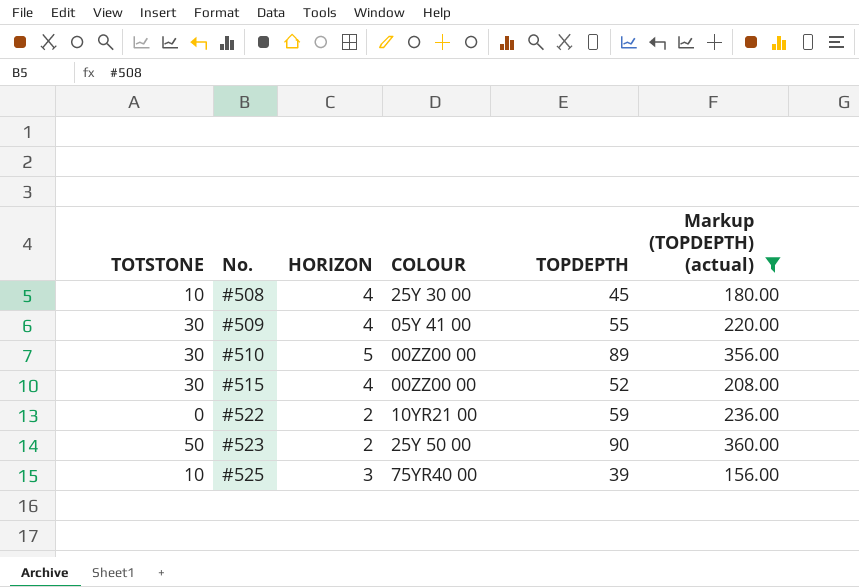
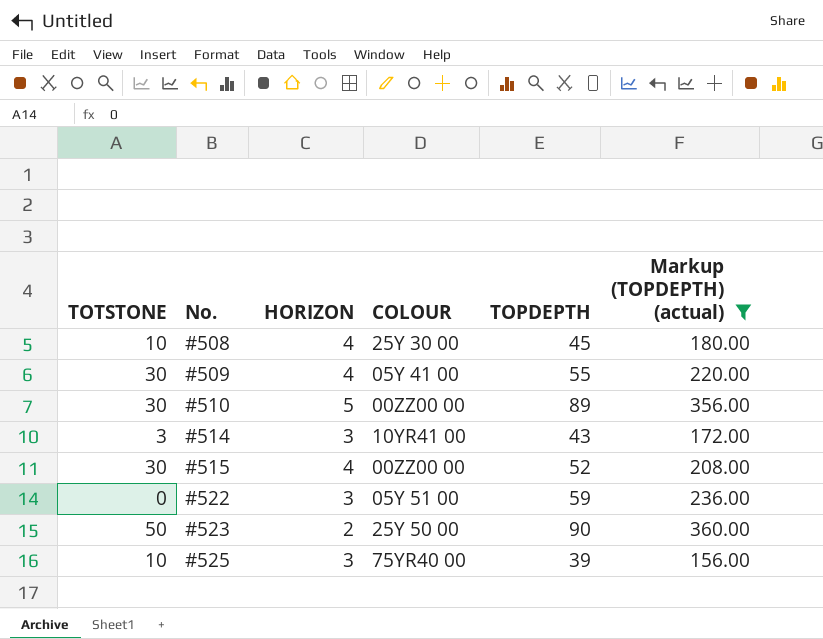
row #514: none -> 3 | 3 | 10YR41 00 | 43 | 172.00
#522 | HORIZON: 2 -> 3
#522 | COLOUR: 10YR21 00 -> 05Y 51 00

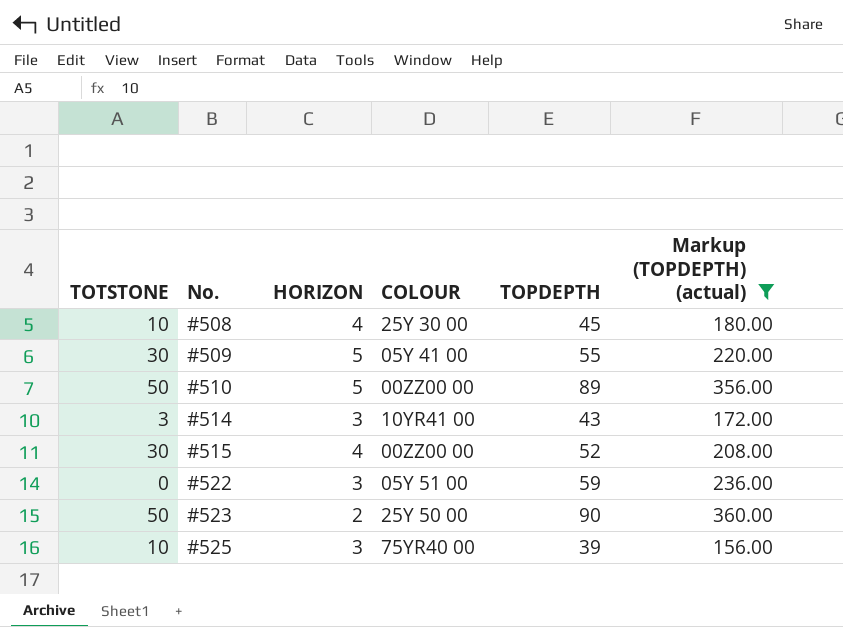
#509 | HORIZON: 4 -> 5
#510 | TOTSTONE: 30 -> 50

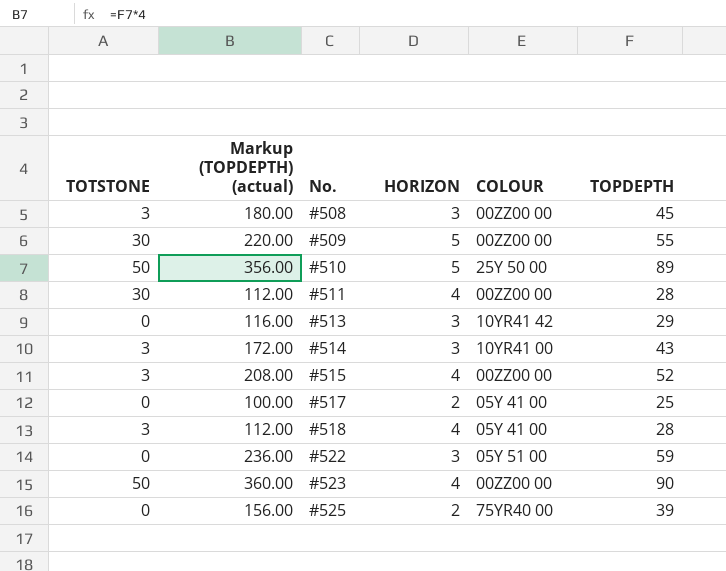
filter: Markup (TOPDEPTH) (actual) >= 156.00 -> none
column Markup (TOPDEPTH) (actual) | position: 6 -> 2
#508 | TOTSTONE: 10 -> 3
#508 | HORIZON: 4 -> 3
#508 | COLOUR: 25Y 30 00 -> 00ZZ00 00
#509 | COLOUR: 05Y 41 00 -> 00ZZ00 00
#510 | COLOUR: 00ZZ00 00 -> 25Y 50 00
#515 | TOTSTONE: 30 -> 3
#523 | HORIZON: 2 -> 4
#523 | COLOUR: 25Y 50 00 -> 00ZZ00 00
#525 | TOTSTONE: 10 -> 0
#525 | HORIZON: 3 -> 2

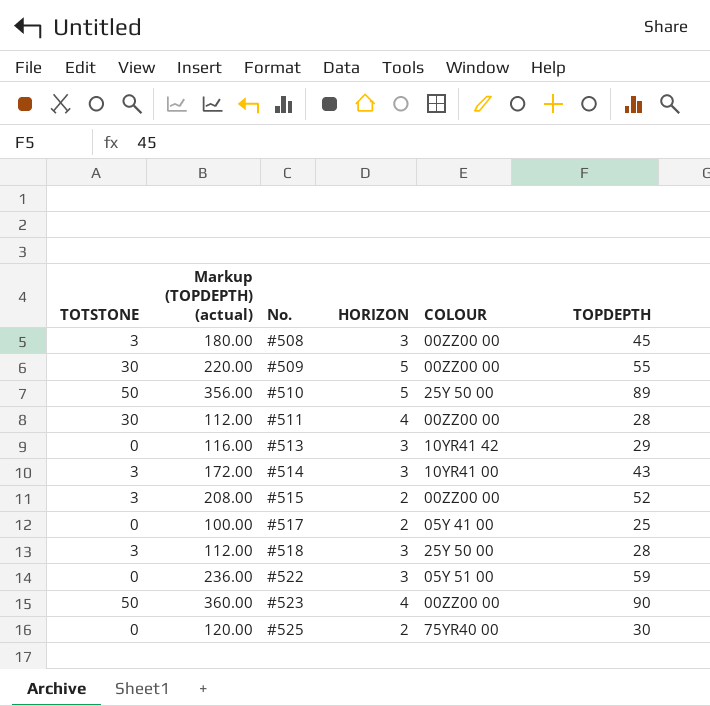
#515 | HORIZON: 4 -> 2
#518 | HORIZON: 4 -> 3
#518 | COLOUR: 05Y 41 00 -> 25Y 50 00
#525 | Markup (TOPDEPTH) (actual): 156.00 -> 120.00
#525 | TOPDEPTH: 39 -> 30

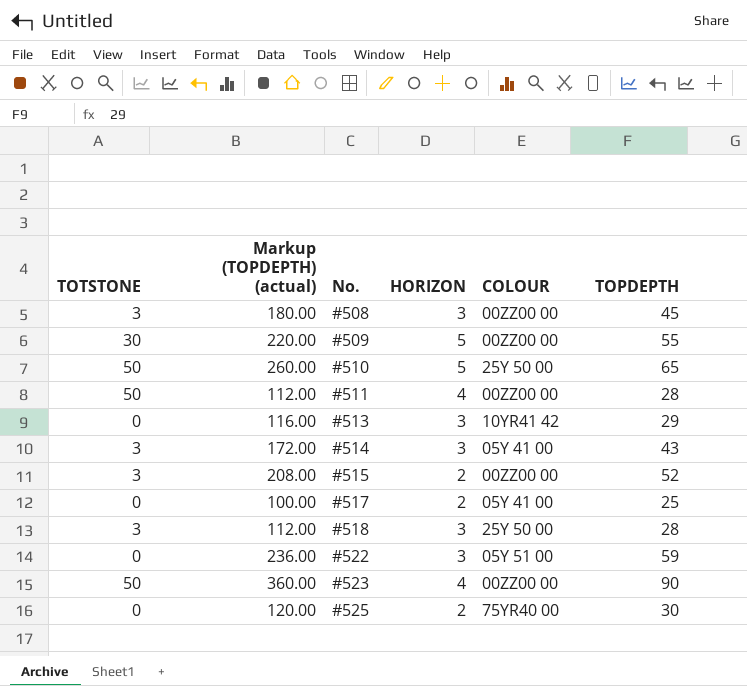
#510 | Markup (TOPDEPTH) (actual): 356.00 -> 260.00
#510 | TOPDEPTH: 89 -> 65
#511 | TOTSTONE: 30 -> 50
#514 | COLOUR: 10YR41 00 -> 05Y 41 00

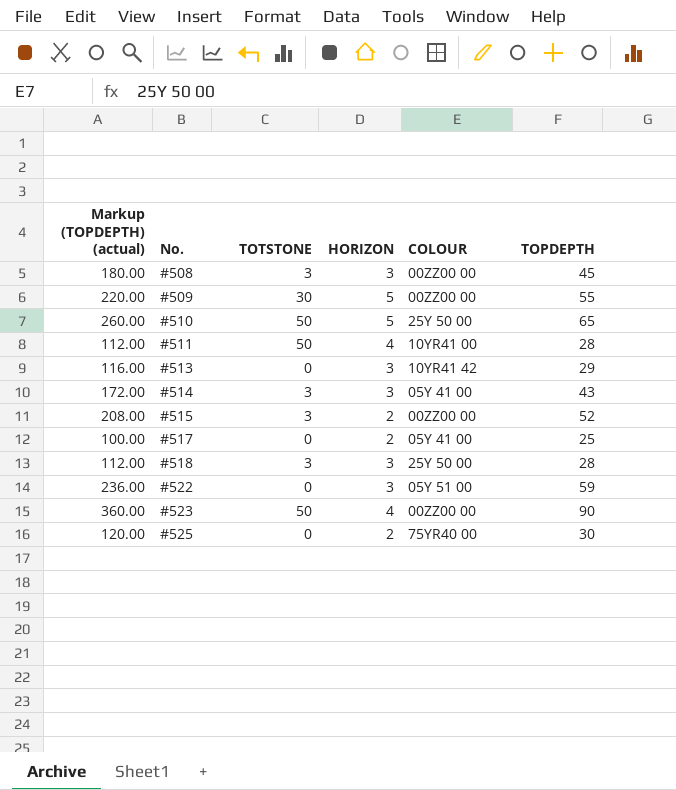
column TOTSTONE | position: 1 -> 3
#511 | COLOUR: 00ZZ00 00 -> 10YR41 00

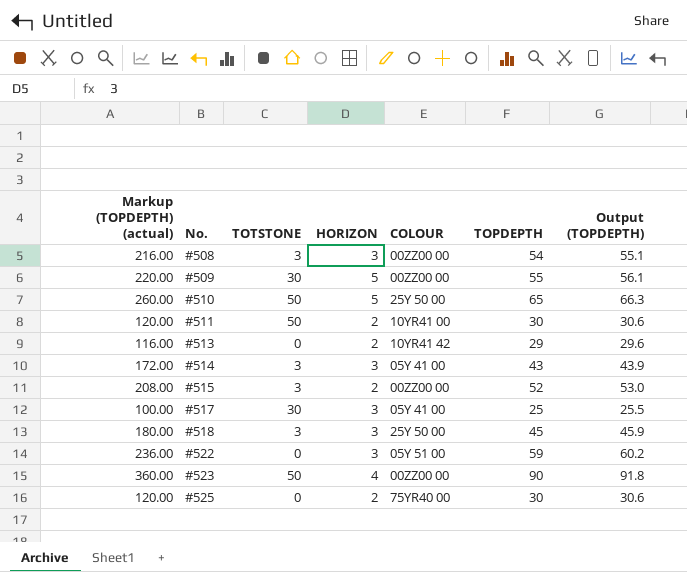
column Output (TOPDEPTH) | formula: none -> [TOPDEPTH] * 1.02
#508 | Markup (TOPDEPTH) (actual): 180.00 -> 216.00
#508 | TOPDEPTH: 45 -> 54
#511 | Markup (TOPDEPTH) (actual): 112.00 -> 120.00
#511 | HORIZON: 4 -> 2
#511 | TOPDEPTH: 28 -> 30
#513 | HORIZON: 3 -> 2
#517 | TOTSTONE: 0 -> 30
#517 | HORIZON: 2 -> 3
#518 | Markup (TOPDEPTH) (actual): 112.00 -> 180.00
#518 | TOPDEPTH: 28 -> 45

